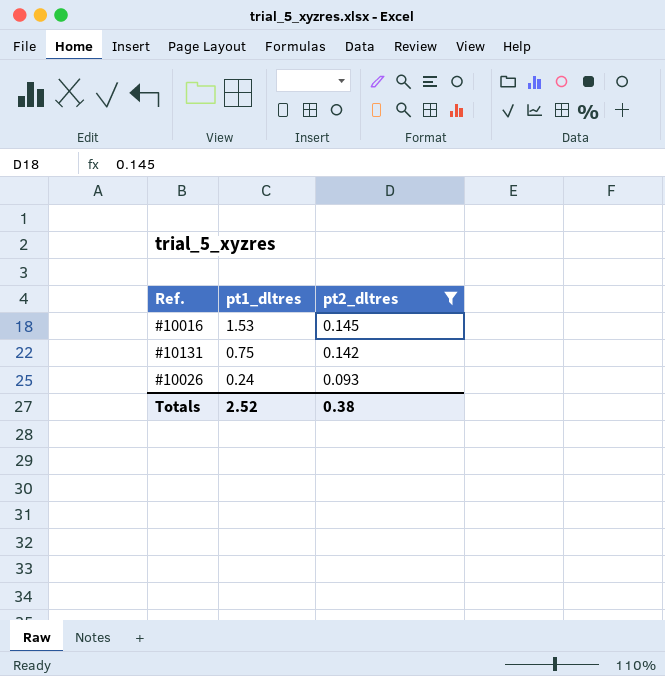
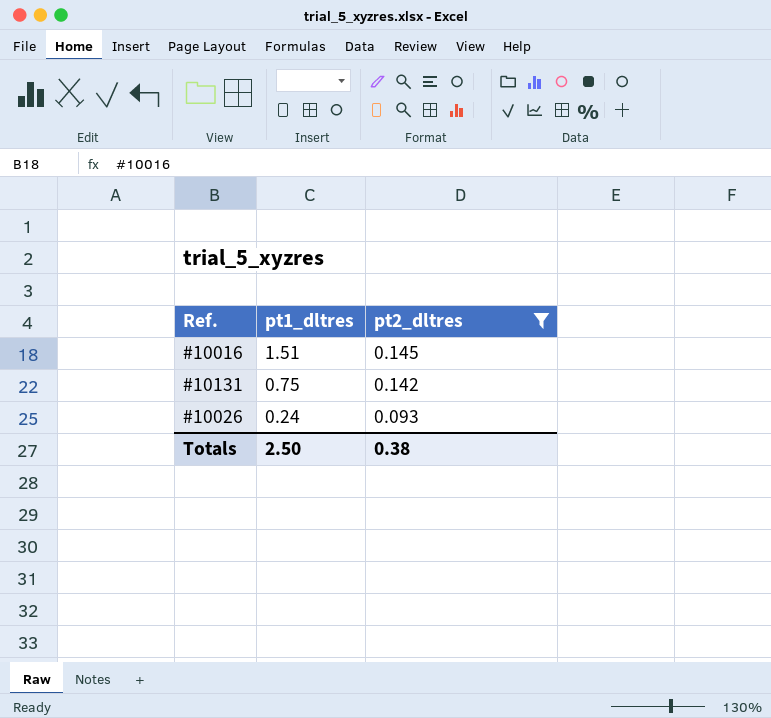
#10016 | pt1_dltres: 1.53 -> 1.51
Totals | pt1_dltres: 2.52 -> 2.50

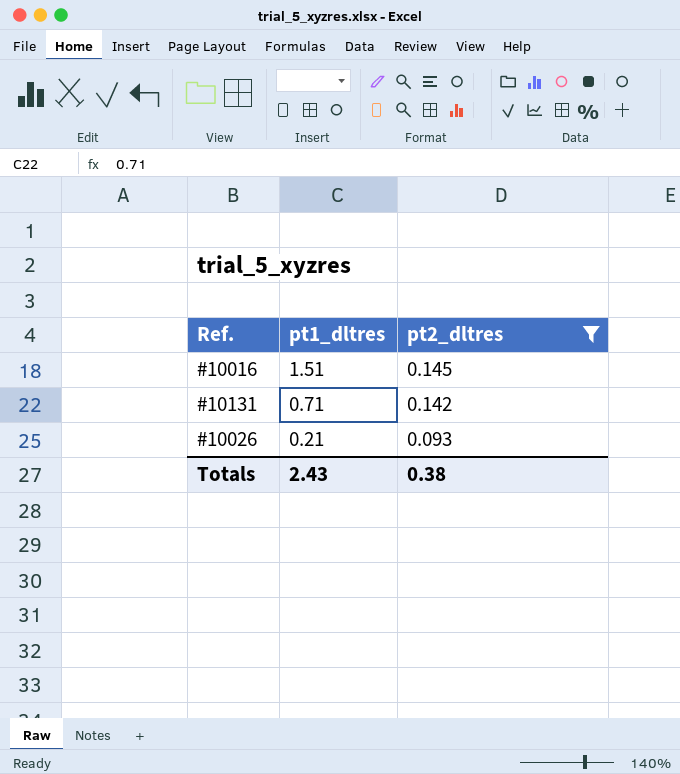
#10131 | pt1_dltres: 0.75 -> 0.71
#10026 | pt1_dltres: 0.24 -> 0.21
Totals | pt1_dltres: 2.50 -> 2.43

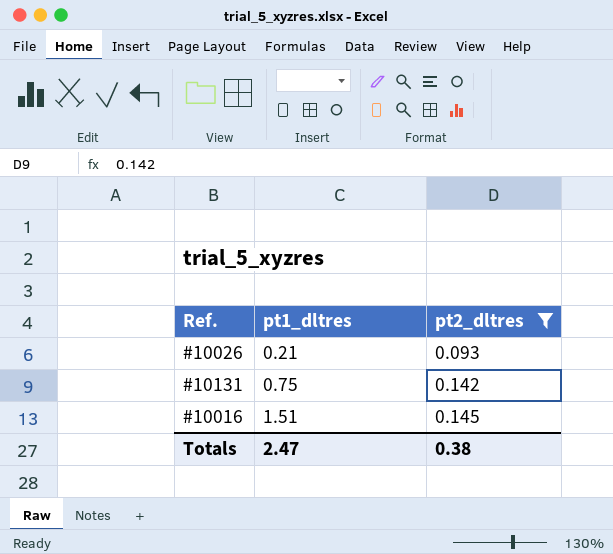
row order: pt1_dltres descending -> pt1_dltres ascending
#10131 | pt1_dltres: 0.71 -> 0.75
Totals | pt1_dltres: 2.43 -> 2.47

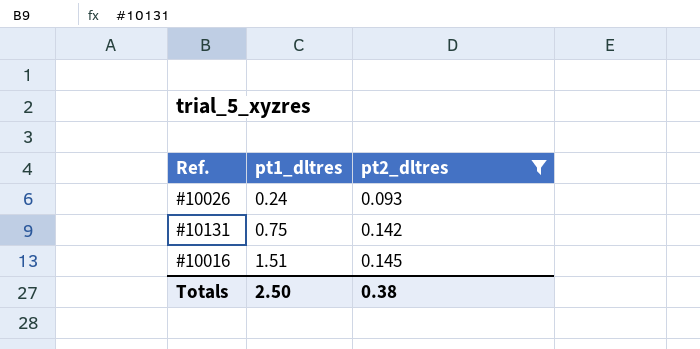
#10026 | pt1_dltres: 0.21 -> 0.24
Totals | pt1_dltres: 2.47 -> 2.50

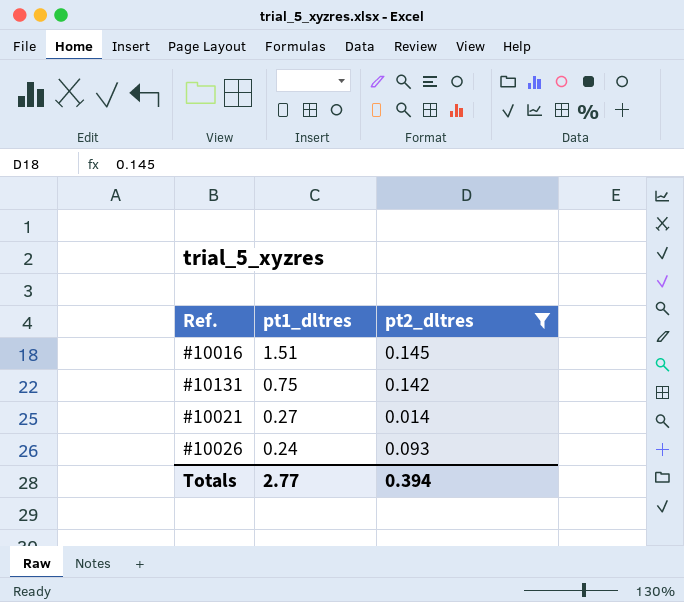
row order: pt1_dltres ascending -> pt1_dltres descending
row #10021: none -> 0.27 | 0.014
Totals | pt1_dltres: 2.50 -> 2.77
Totals | pt2_dltres: 0.38 -> 0.394

